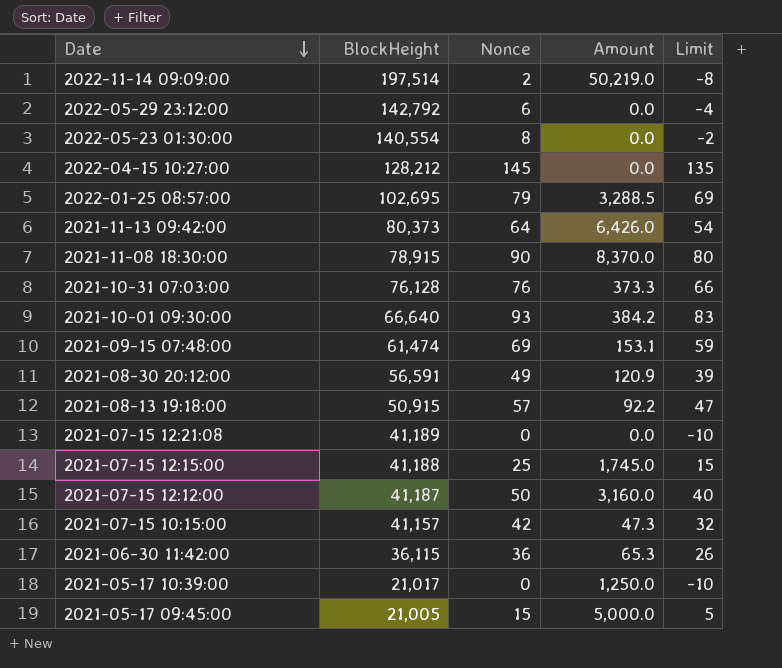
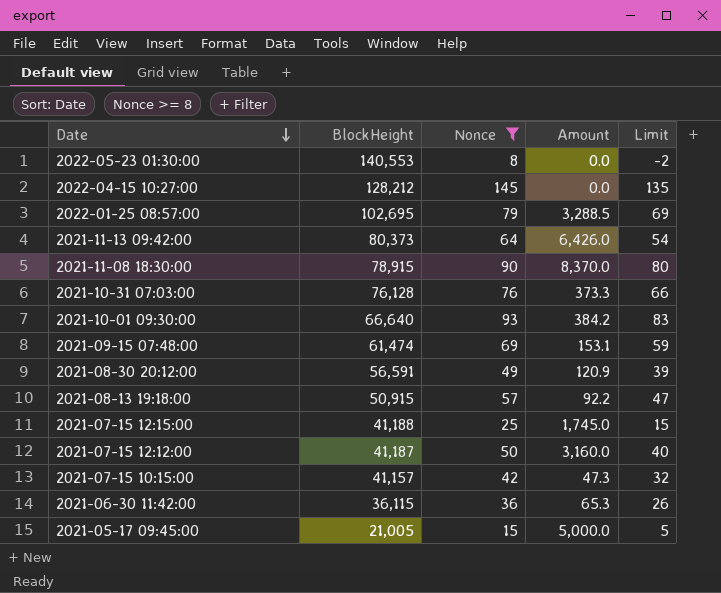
filter: none -> Nonce >= 8
2022-05-23 01:30:00 | BlockHeight: 140,554 -> 140,553

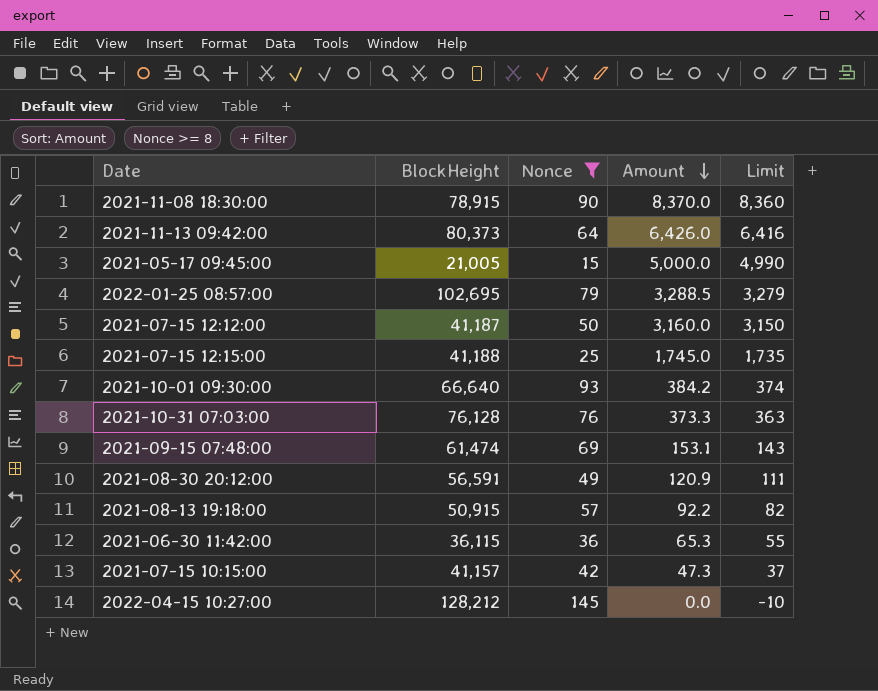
row order: Date descending -> Amount descending
column Limit | formula: [Nonce] - 10 -> [Amount] - 10
row 2022-05-23 01:30:00: 140,553 | 8 | 0.0 | -2 -> none

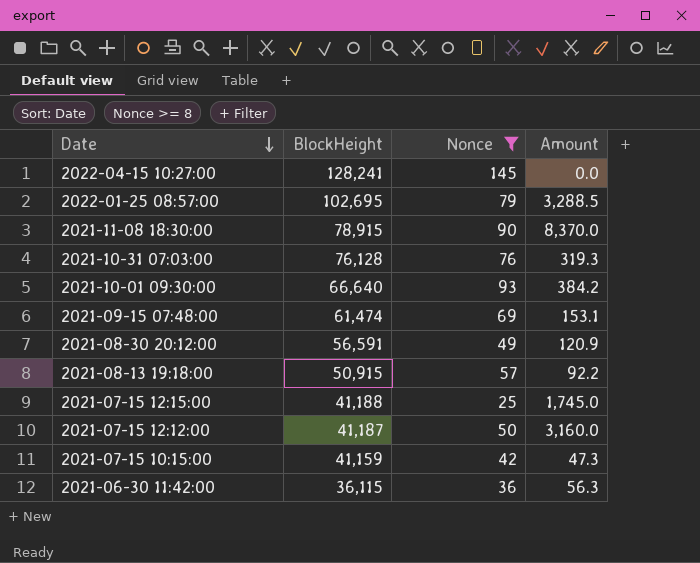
row order: Amount descending -> Date descending
column Limit | formula: [Amount] - 10 -> none
row 2021-11-13 09:42:00: 80,373 | 64 | 6,426.0 | 6,416 -> none
row 2021-05-17 09:45:00: 21,005 | 15 | 5,000.0 | 4,990 -> none
2022-04-15 10:27:00 | BlockHeight: 128,212 -> 128,241
2021-10-31 07:03:00 | Amount: 373.3 -> 319.3
2021-07-15 10:15:00 | BlockHeight: 41,157 -> 41,159
2021-06-30 11:42:00 | Amount: 65.3 -> 56.3

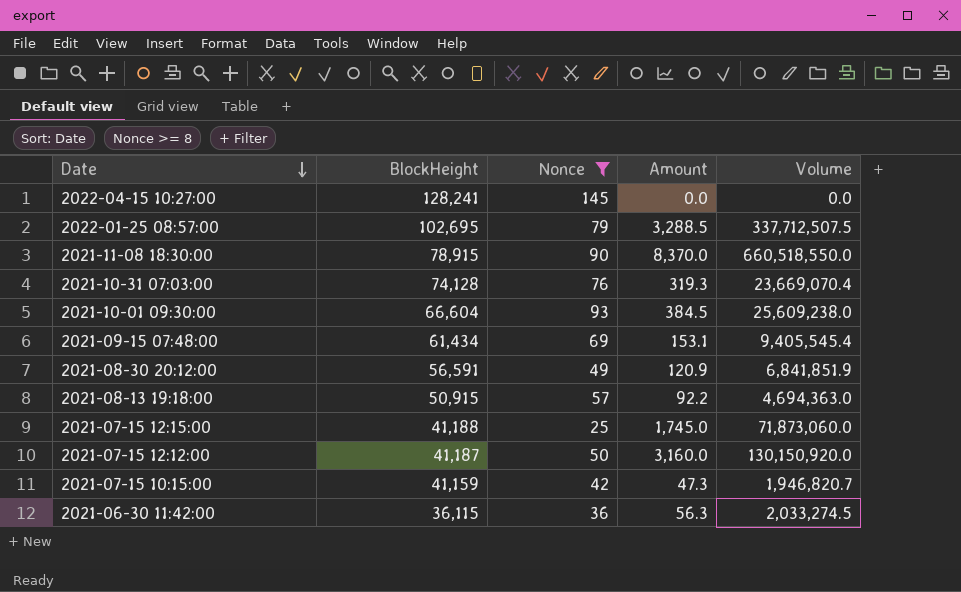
column Volume | formula: none -> [BlockHeight] * [Amount]
2021-10-31 07:03:00 | BlockHeight: 76,128 -> 74,128
2021-10-01 09:30:00 | BlockHeight: 66,640 -> 66,604
2021-10-01 09:30:00 | Amount: 384.2 -> 384.5
2021-09-15 07:48:00 | BlockHeight: 61,474 -> 61,434

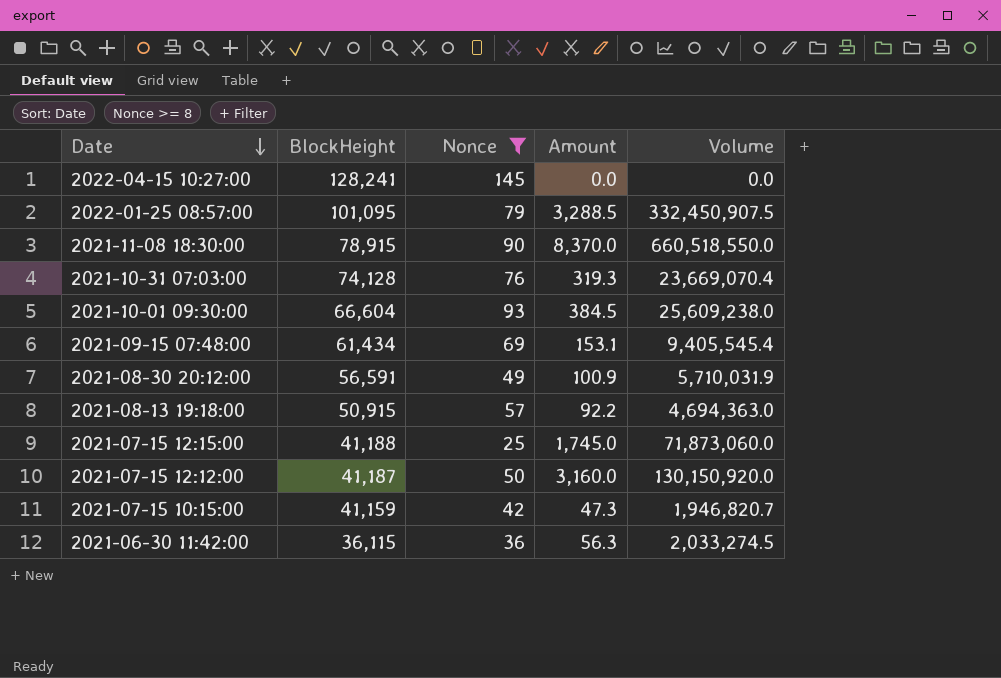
2022-01-25 08:57:00 | BlockHeight: 102,695 -> 101,095
2022-01-25 08:57:00 | Volume: 337,712,507.5 -> 332,450,907.5
2021-08-30 20:12:00 | Amount: 120.9 -> 100.9
2021-08-30 20:12:00 | Volume: 6,841,851.9 -> 5,710,031.9

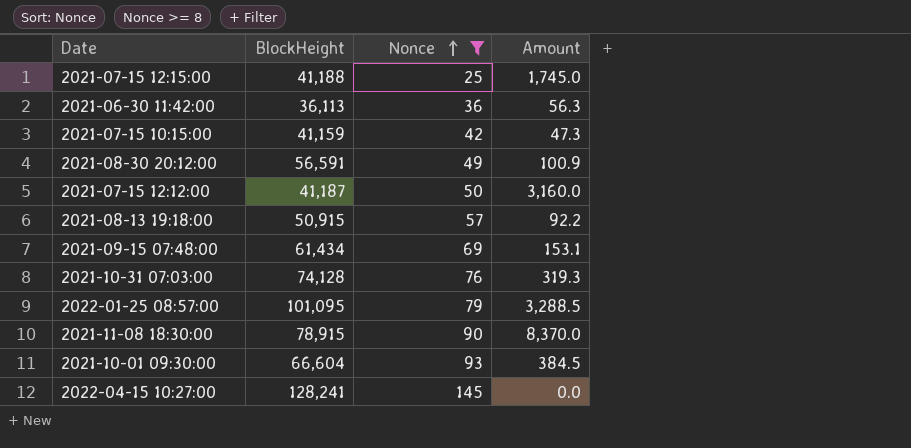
row order: Date descending -> Nonce ascending
column Volume | formula: [BlockHeight] * [Amount] -> none
2021-06-30 11:42:00 | BlockHeight: 36,115 -> 36,113

